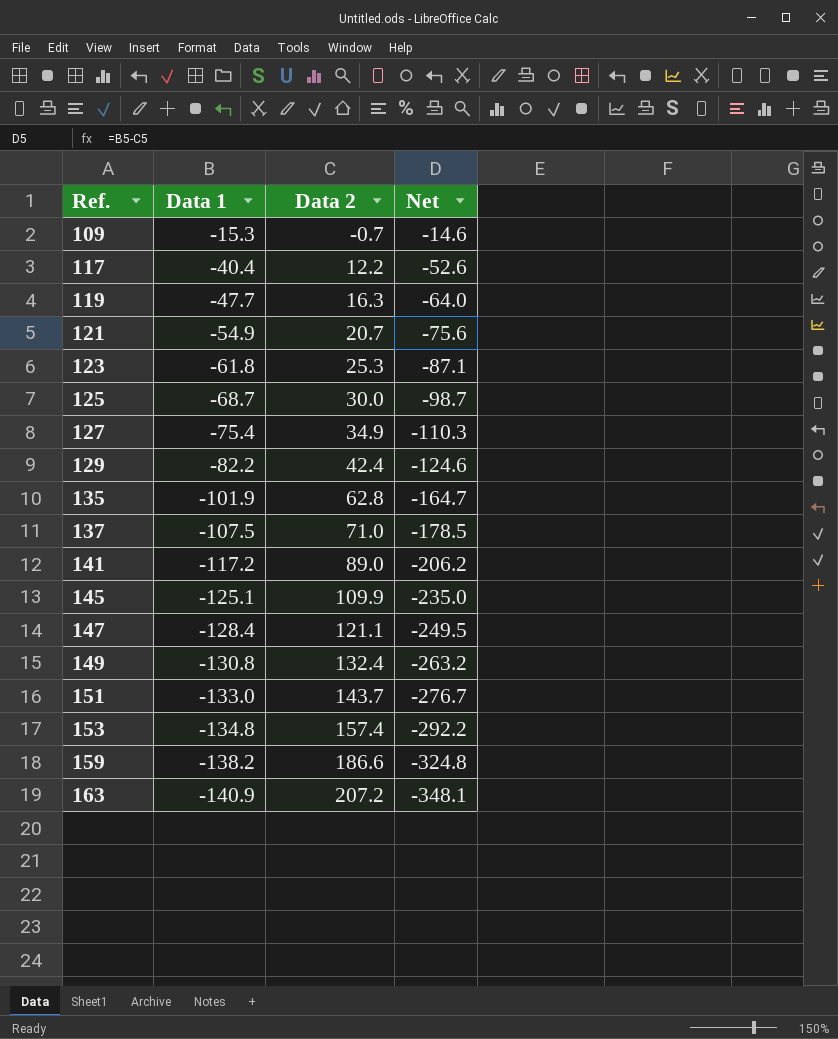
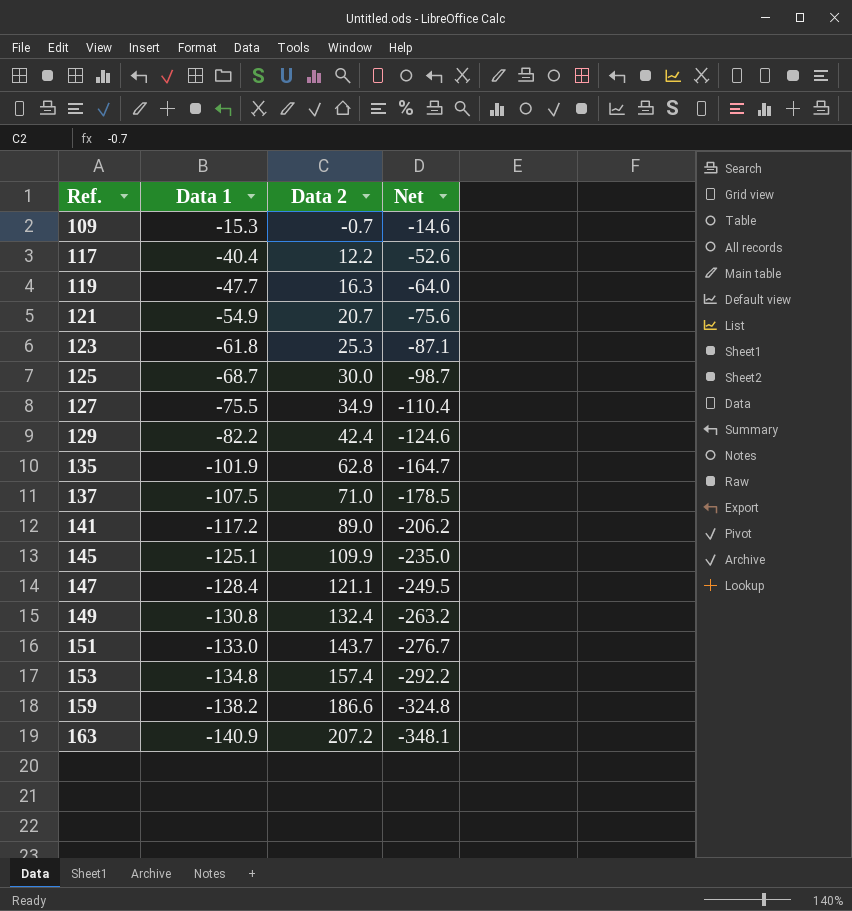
127 | Data 1: -75.4 -> -75.5
127 | Net: -110.3 -> -110.4

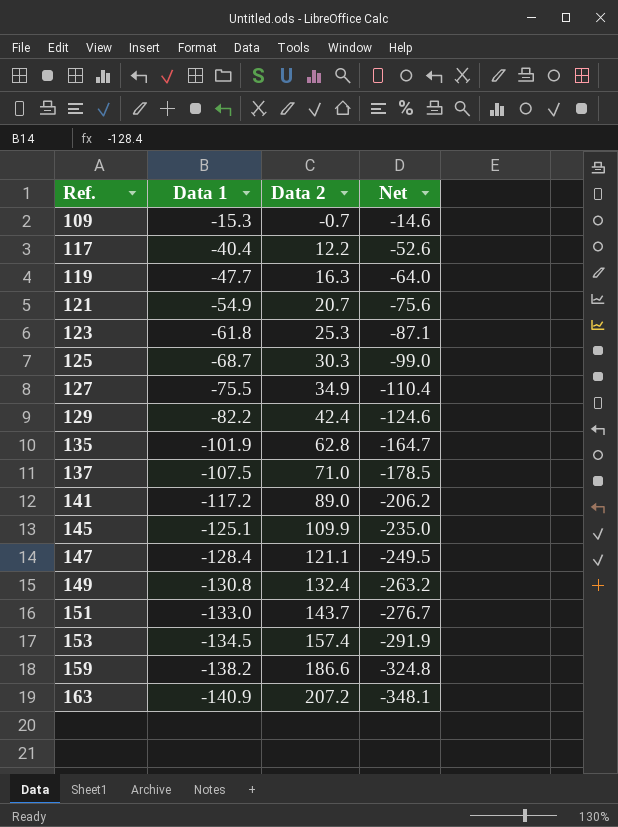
125 | Data 2: 30.0 -> 30.3
125 | Net: -98.7 -> -99.0
153 | Data 1: -134.8 -> -134.5
153 | Net: -292.2 -> -291.9

